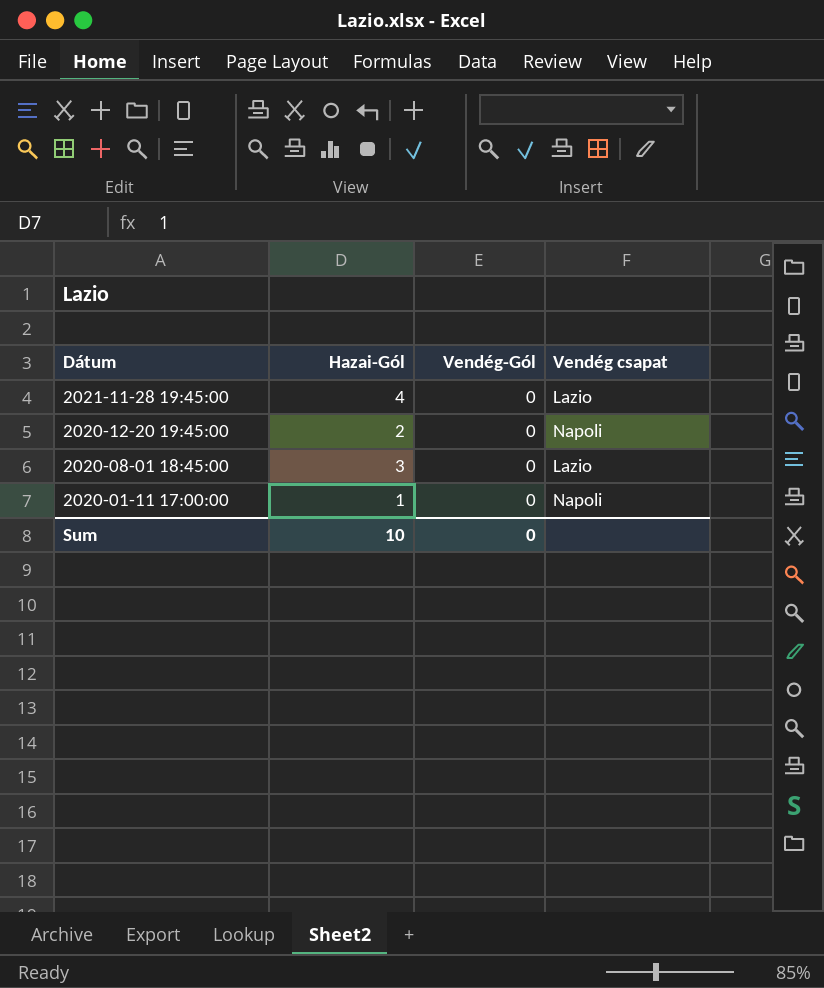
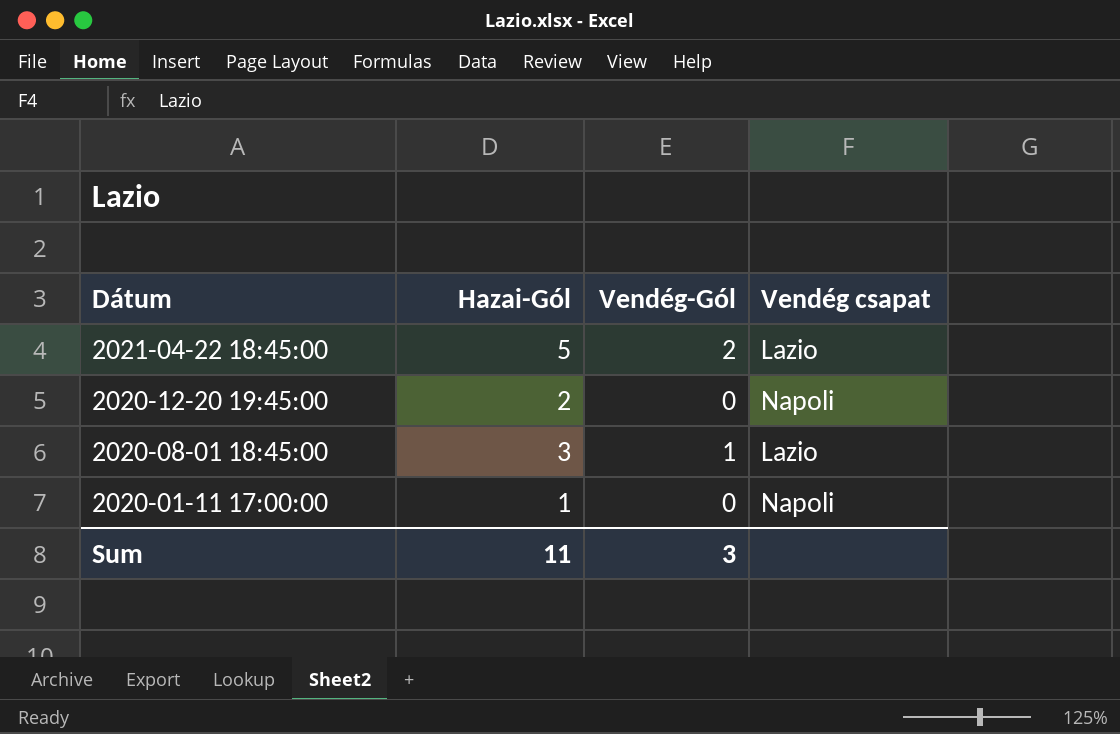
row 2021-11-28 19:45:00: 4 | 0 | Lazio -> none
row 2021-04-22 18:45:00: none -> 5 | 2 | Lazio
2020-08-01 18:45:00 | Vendég-Gól: 0 -> 1
Sum | Hazai-Gól: 10 -> 11
Sum | Vendég-Gól: 0 -> 3

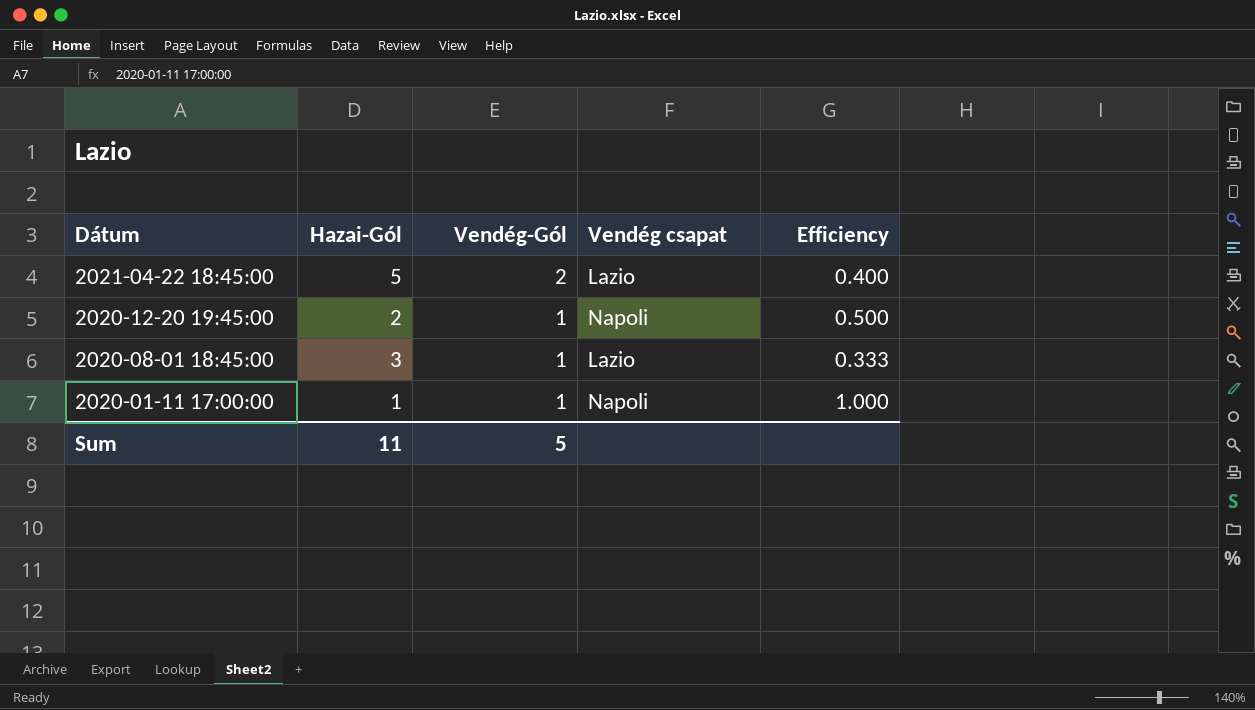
column Efficiency | formula: none -> [Vendég-Gól] / [Hazai-Gól]
2020-12-20 19:45:00 | Vendég-Gól: 0 -> 1
2020-01-11 17:00:00 | Vendég-Gól: 0 -> 1
Sum | Vendég-Gól: 3 -> 5

